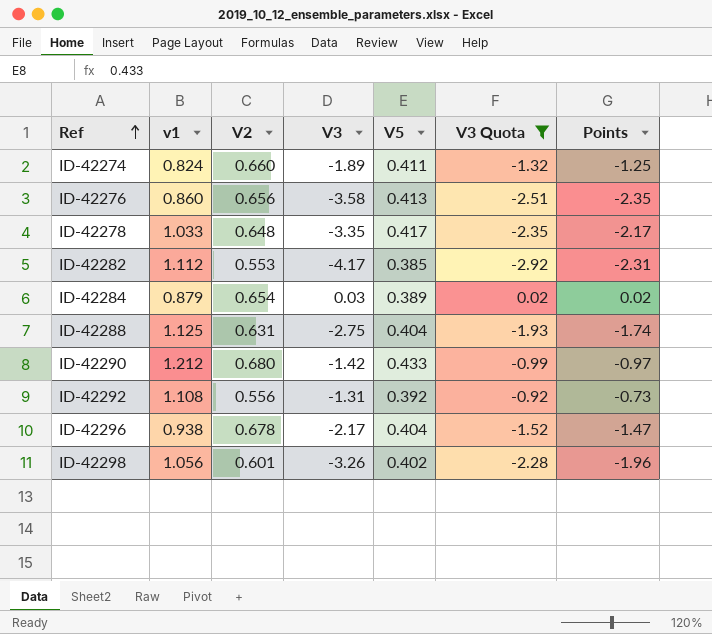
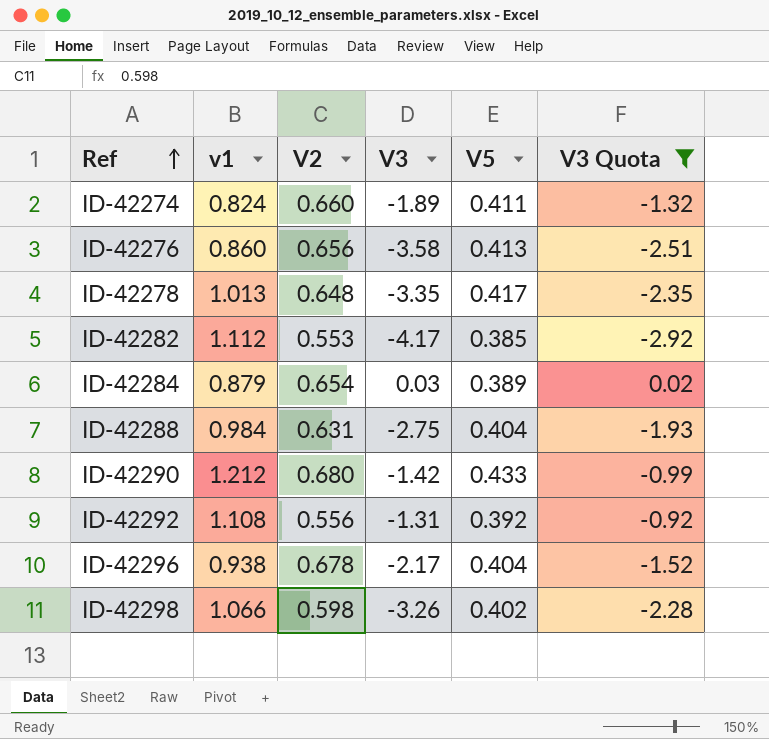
column Points | formula: [V2] * [V3] -> none
ID-42278 | v1: 1.033 -> 1.013
ID-42288 | v1: 1.125 -> 0.984
ID-42298 | v1: 1.056 -> 1.066
ID-42298 | V2: 0.601 -> 0.598

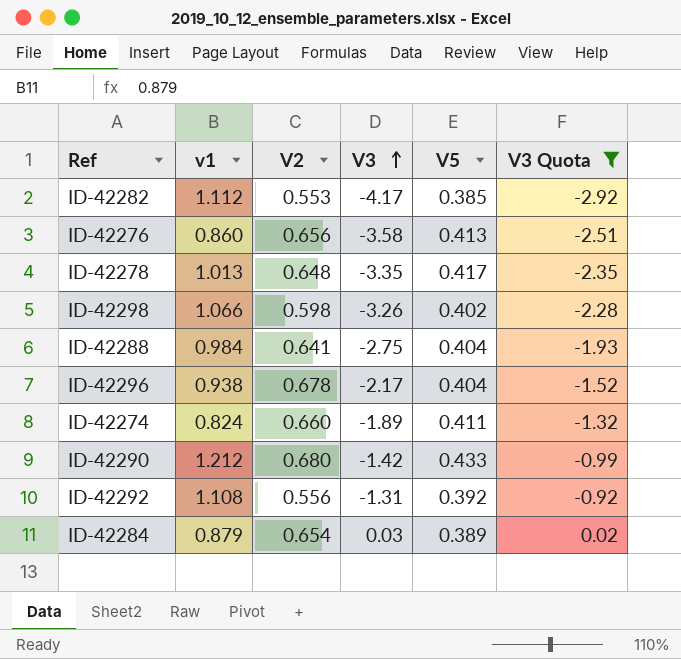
row order: Ref ascending -> V3 ascending
ID-42288 | V2: 0.631 -> 0.641

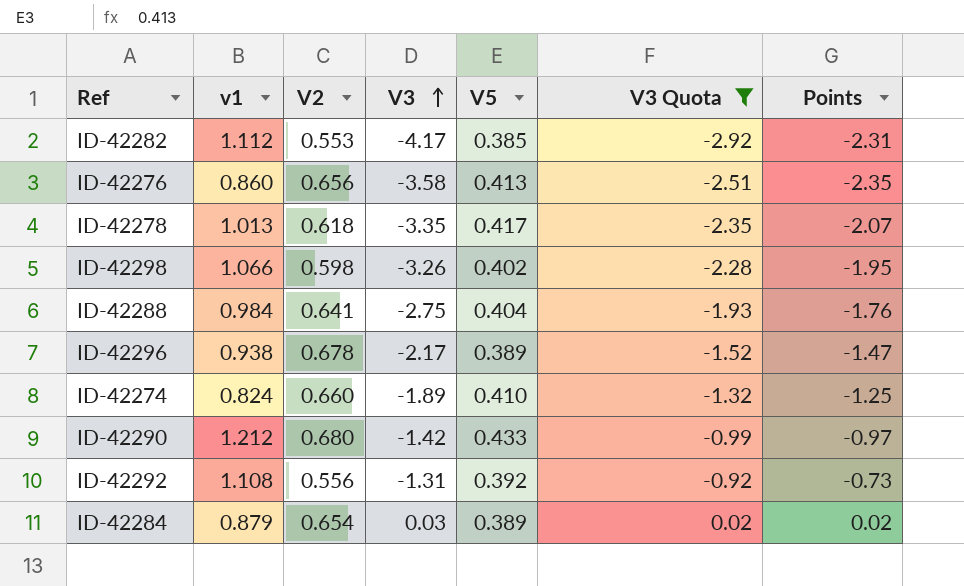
column Points | formula: none -> [V2] * [V3]
ID-42278 | V2: 0.648 -> 0.618
ID-42296 | V5: 0.404 -> 0.389
ID-42274 | V5: 0.411 -> 0.410

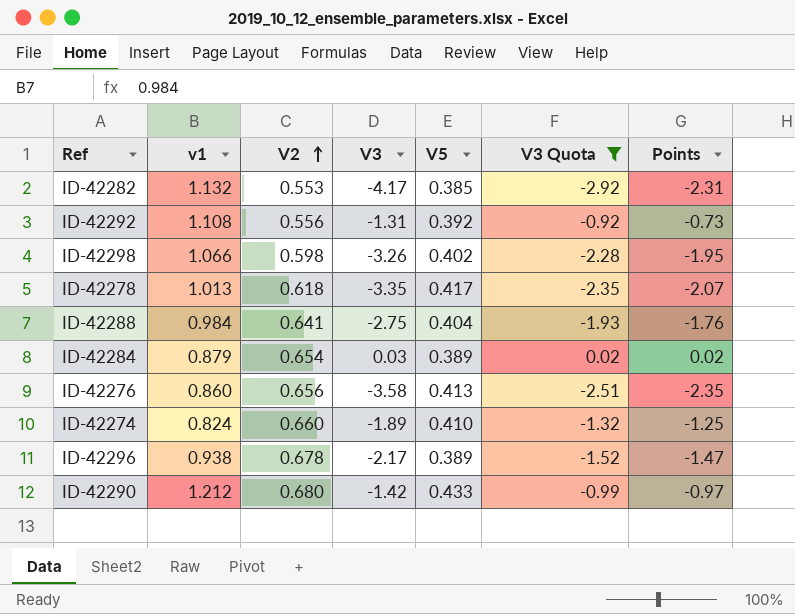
row order: V3 ascending -> V2 ascending
ID-42282 | v1: 1.112 -> 1.132

